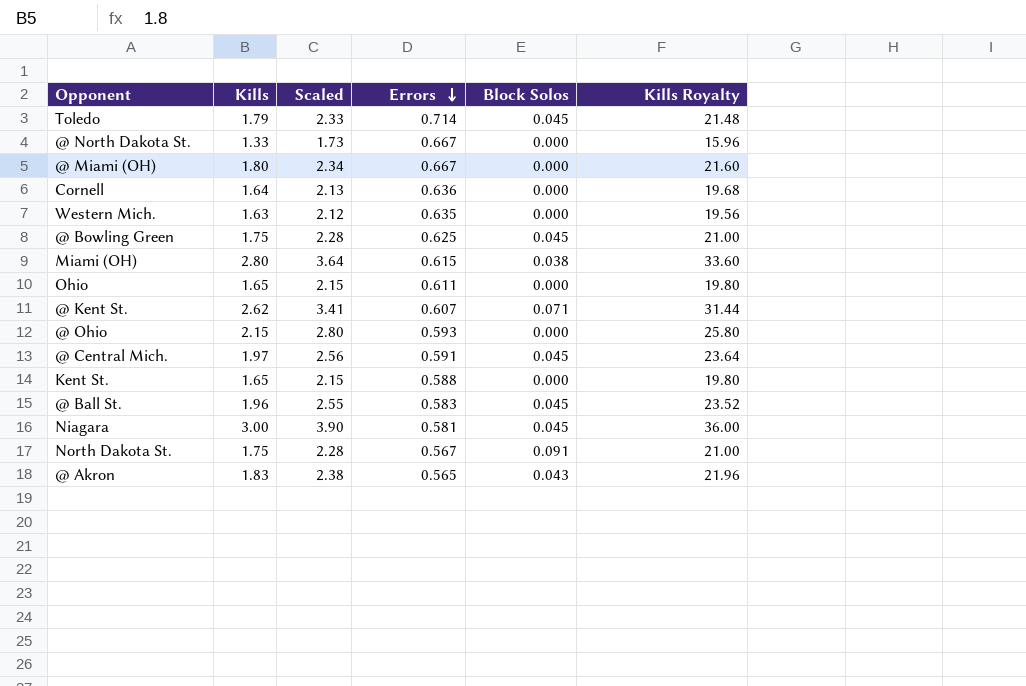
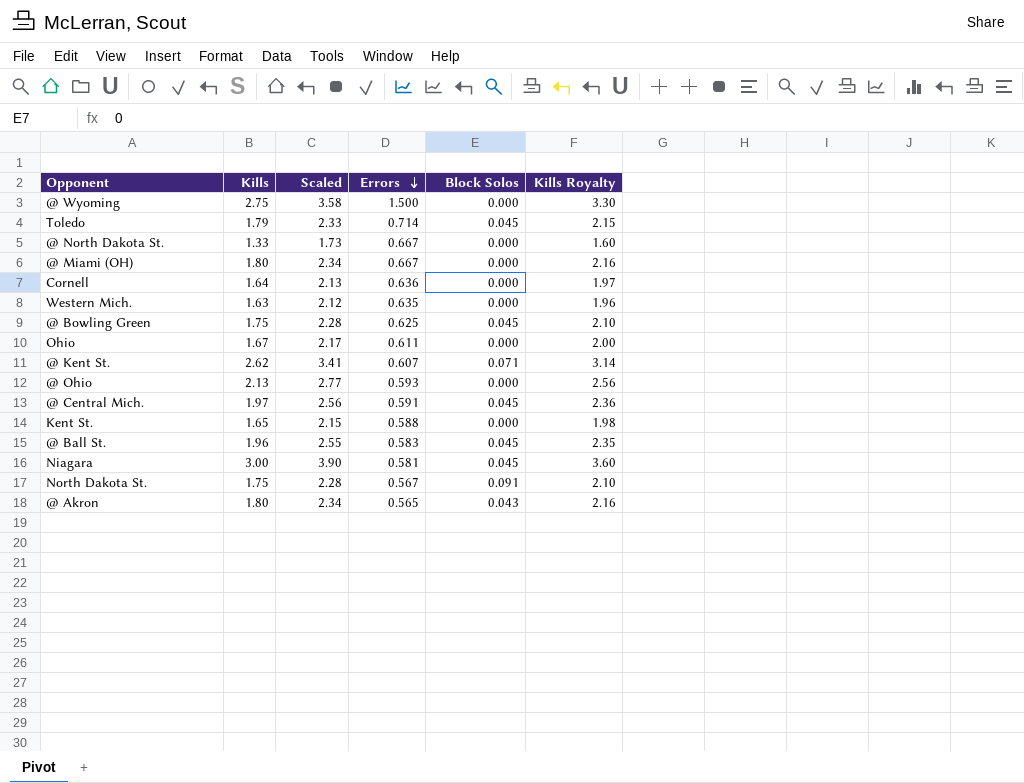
column Kills Royalty | formula: [Kills] * 12 -> [Kills] * 1.2
row Miami (OH): 2.80 | 3.64 | 0.615 | 0.038 | 33.60 -> none
row @ Wyoming: none -> 2.75 | 3.58 | 1.500 | 0.000 | 3.30
Ohio | Kills: 1.65 -> 1.67
Ohio | Scaled: 2.15 -> 2.17
@ Ohio | Kills: 2.15 -> 2.13
@ Ohio | Scaled: 2.80 -> 2.77
@ Akron | Kills: 1.83 -> 1.80
@ Akron | Scaled: 2.38 -> 2.34

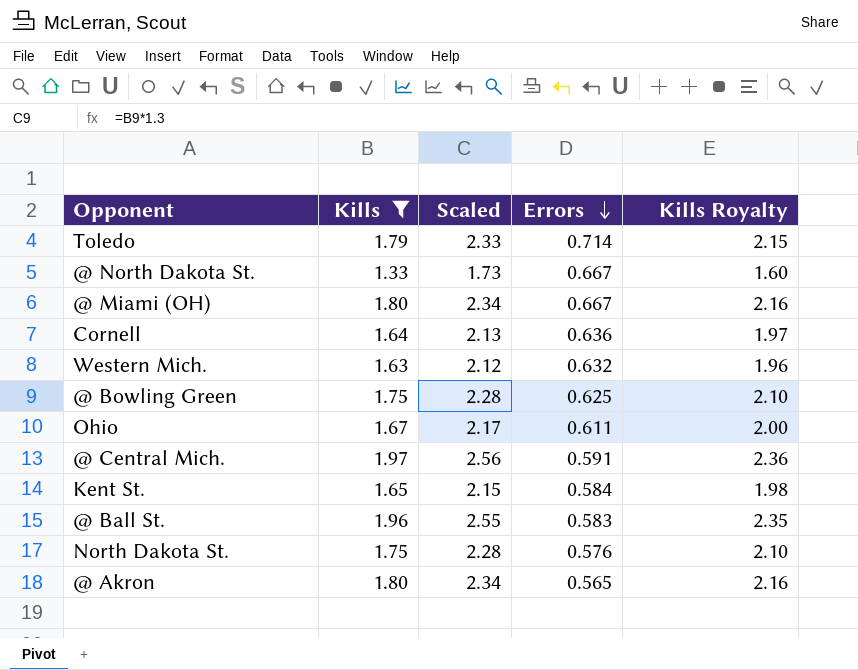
filter: none -> Kills <= 1.97
column Block Solos | position: 5 -> none
Western Mich. | Errors: 0.635 -> 0.632
Kent St. | Errors: 0.588 -> 0.584
North Dakota St. | Errors: 0.567 -> 0.576

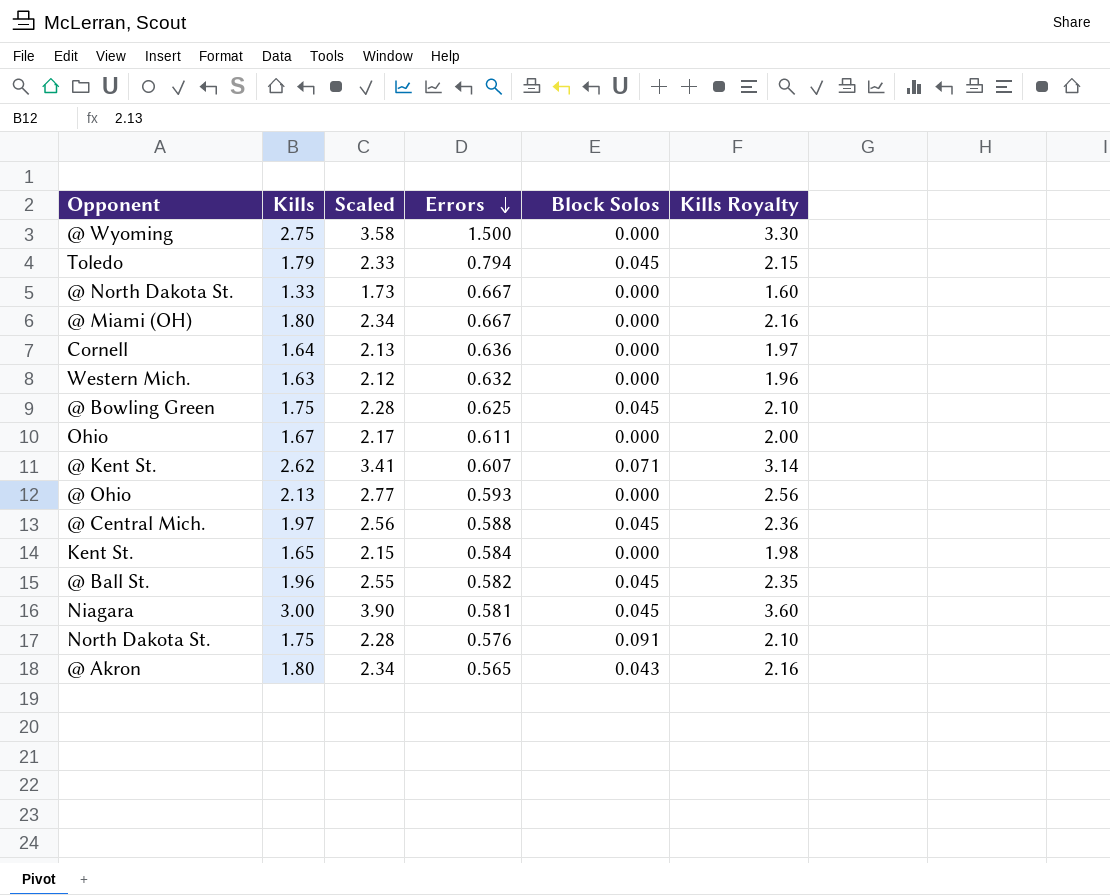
filter: Kills <= 1.97 -> none
column Block Solos | position: none -> 5
Toledo | Errors: 0.714 -> 0.794
@ Central Mich. | Errors: 0.591 -> 0.588
@ Ball St. | Errors: 0.583 -> 0.582

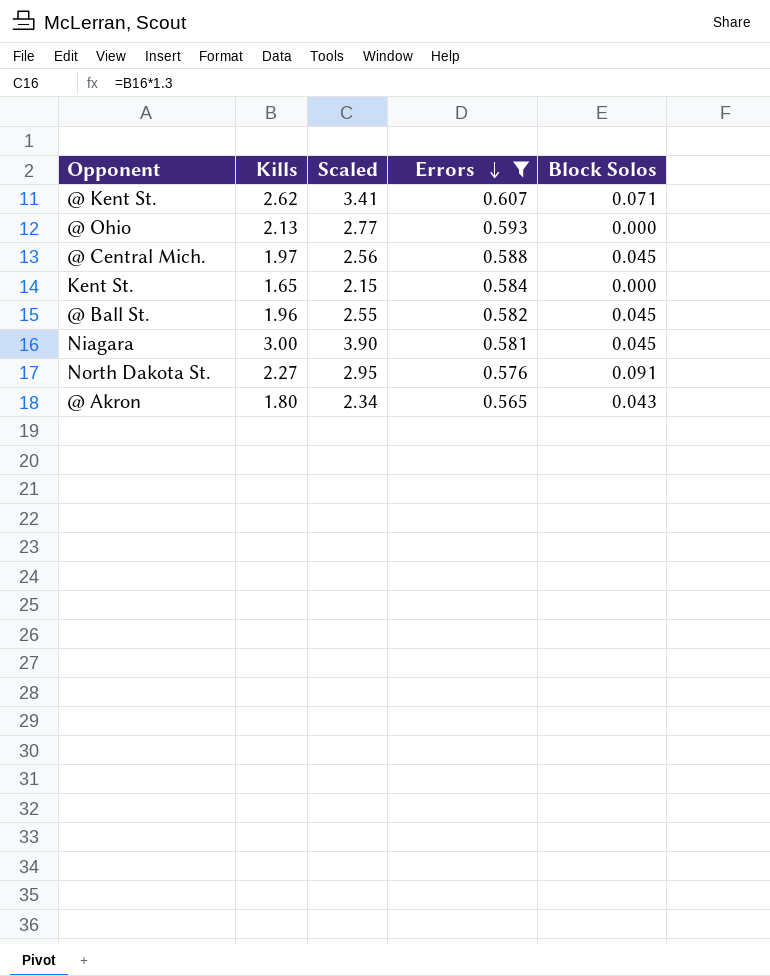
filter: none -> Errors <= 0.607
column Kills Royalty | formula: [Kills] * 1.2 -> none
North Dakota St. | Kills: 1.75 -> 2.27
North Dakota St. | Scaled: 2.28 -> 2.95

